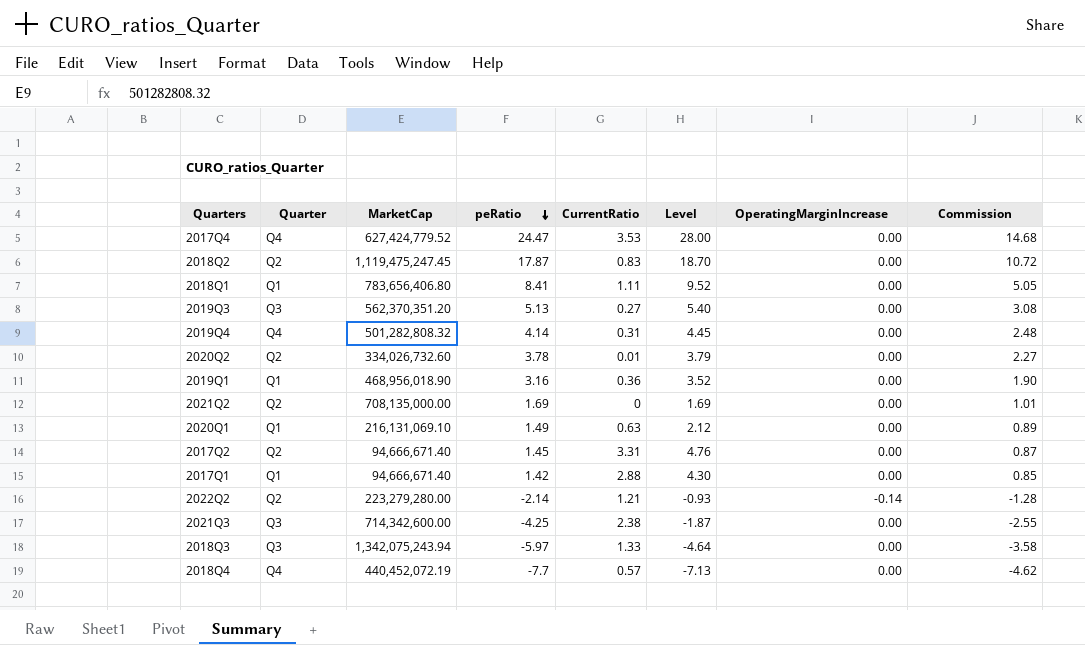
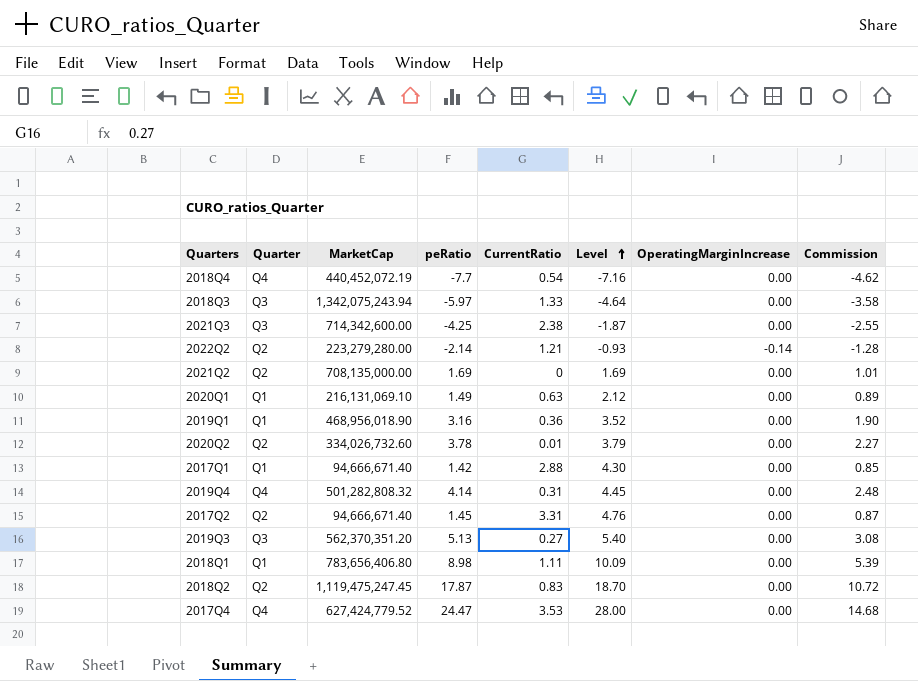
row order: peRatio descending -> Level ascending
2018Q4 | CurrentRatio: 0.57 -> 0.54
2018Q4 | Level: -7.13 -> -7.16
2018Q1 | peRatio: 8.41 -> 8.98
2018Q1 | Level: 9.52 -> 10.09
2018Q1 | Commission: 5.05 -> 5.39

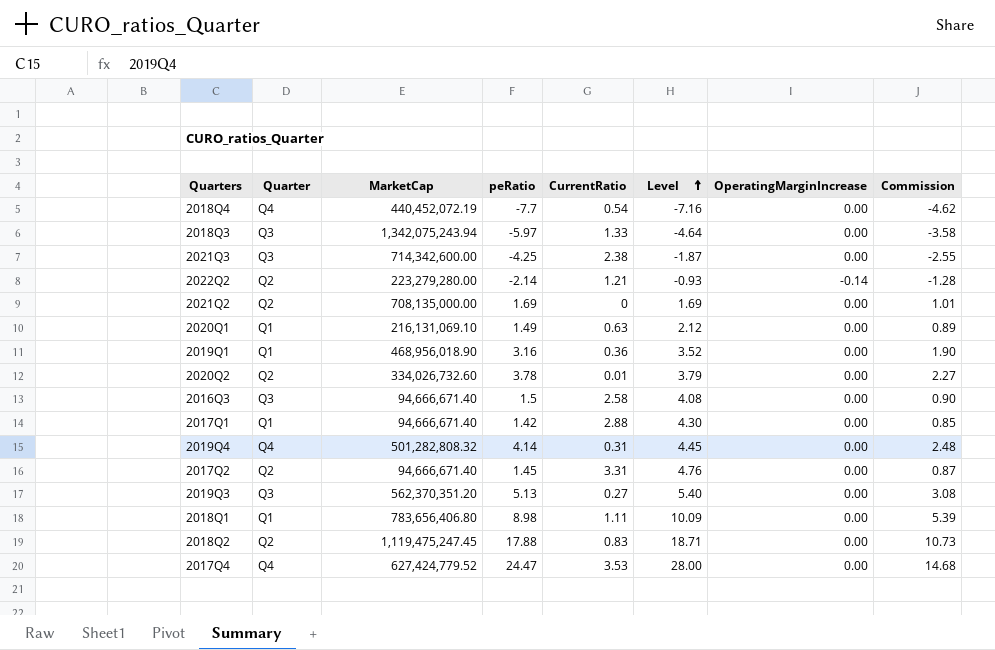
row 2016Q3: none -> Q3 | 94,666,671.40 | 1.5 | 2.58 | 4.08 | 0.00 | 0.90
2018Q2 | peRatio: 17.87 -> 17.88
2018Q2 | Level: 18.70 -> 18.71
2018Q2 | Commission: 10.72 -> 10.73

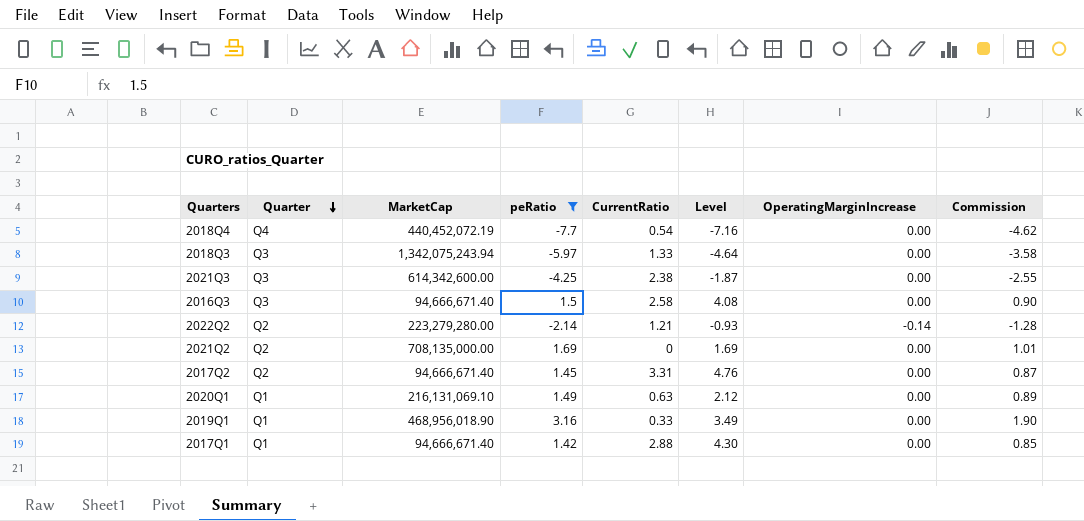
filter: none -> peRatio <= 3.16
row order: Level ascending -> Quarter descending
2021Q3 | MarketCap: 714,342,600.00 -> 614,342,600.00
2019Q1 | CurrentRatio: 0.36 -> 0.33
2019Q1 | Level: 3.52 -> 3.49

